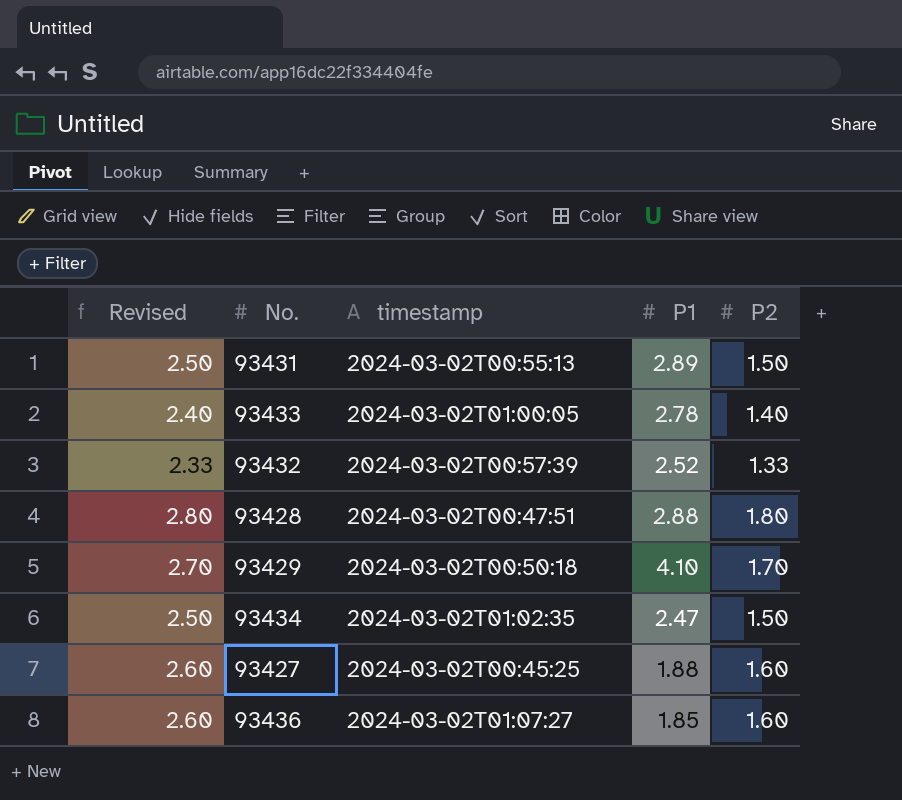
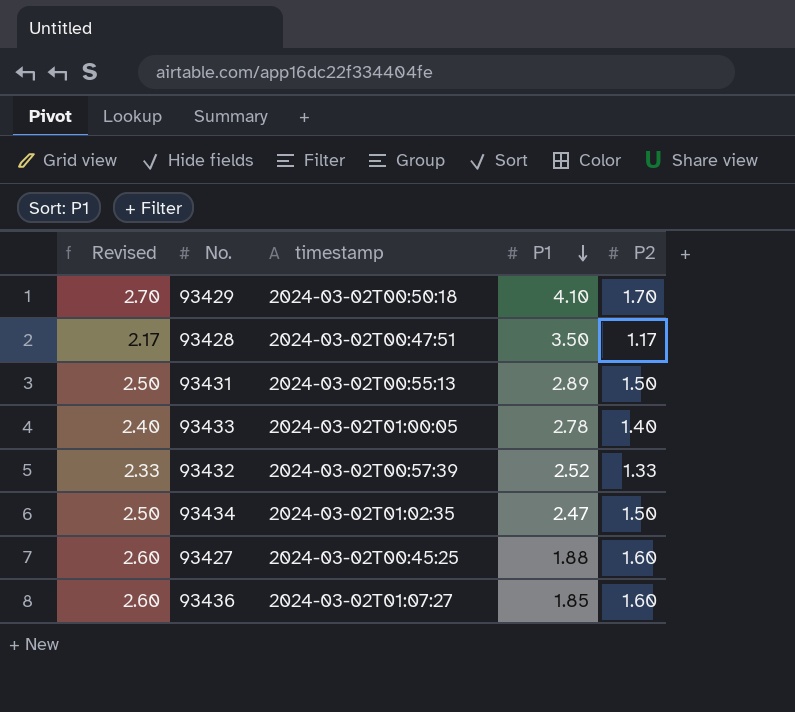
row order: none -> P1 descending
93428 | Revised: 2.80 -> 2.17
93428 | P1: 2.88 -> 3.50
93428 | P2: 1.80 -> 1.17

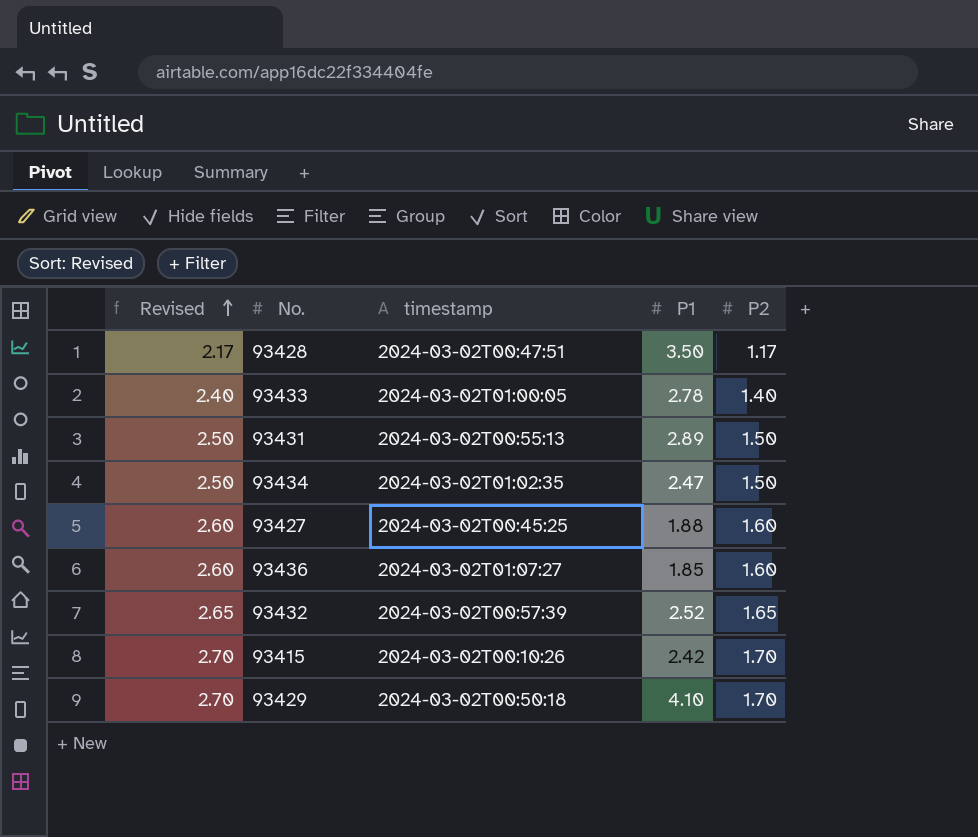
row order: P1 descending -> Revised ascending
93432 | Revised: 2.33 -> 2.65
93432 | P2: 1.33 -> 1.65
row 93415: none -> 2.70 | 2024-03-02T00:10:26 | 2.42 | 1.70

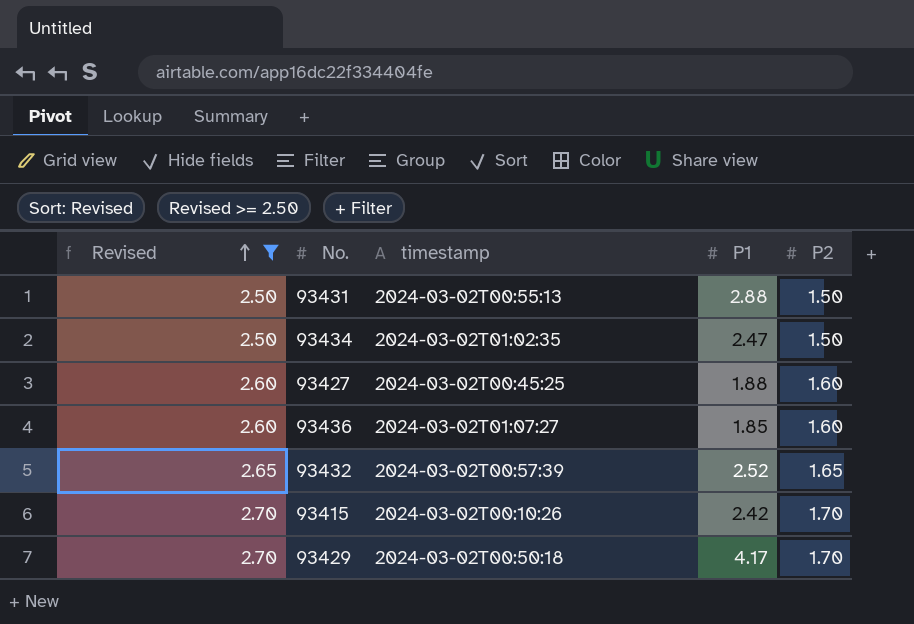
filter: none -> Revised >= 2.50
93431 | P1: 2.89 -> 2.88
93429 | P1: 4.10 -> 4.17

